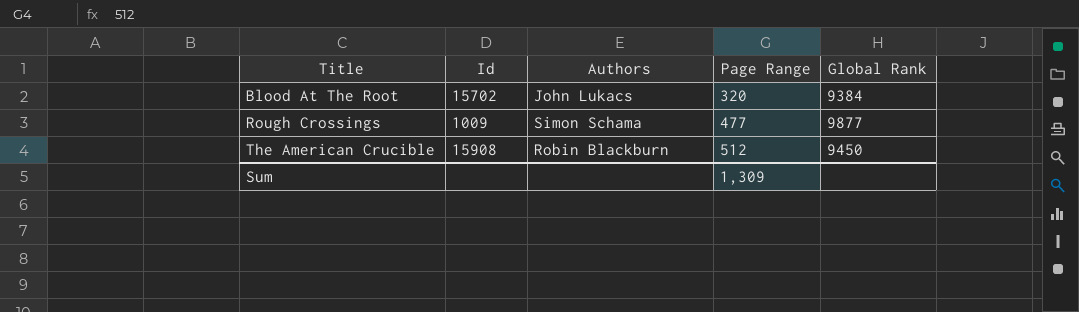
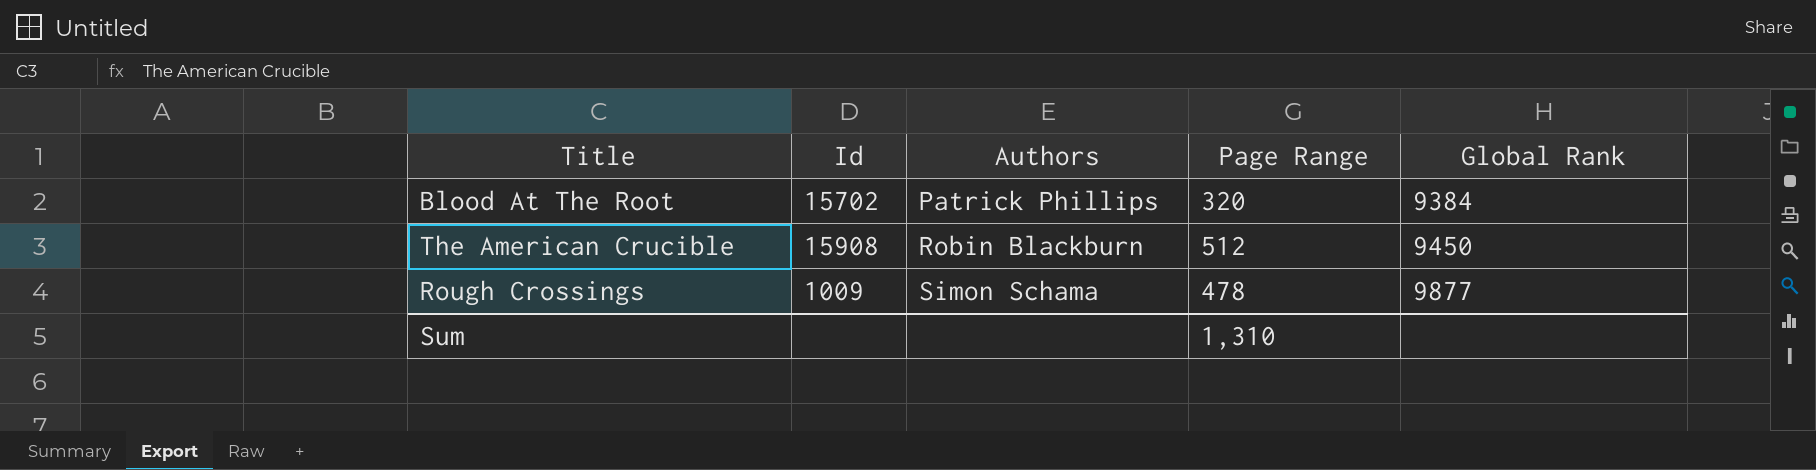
row order: Title ascending -> Authors ascending
Blood At The Root | Authors: John Lukacs -> Patrick Phillips
Rough Crossings | Page Range: 477 -> 478
Sum | Page Range: 1,309 -> 1,310

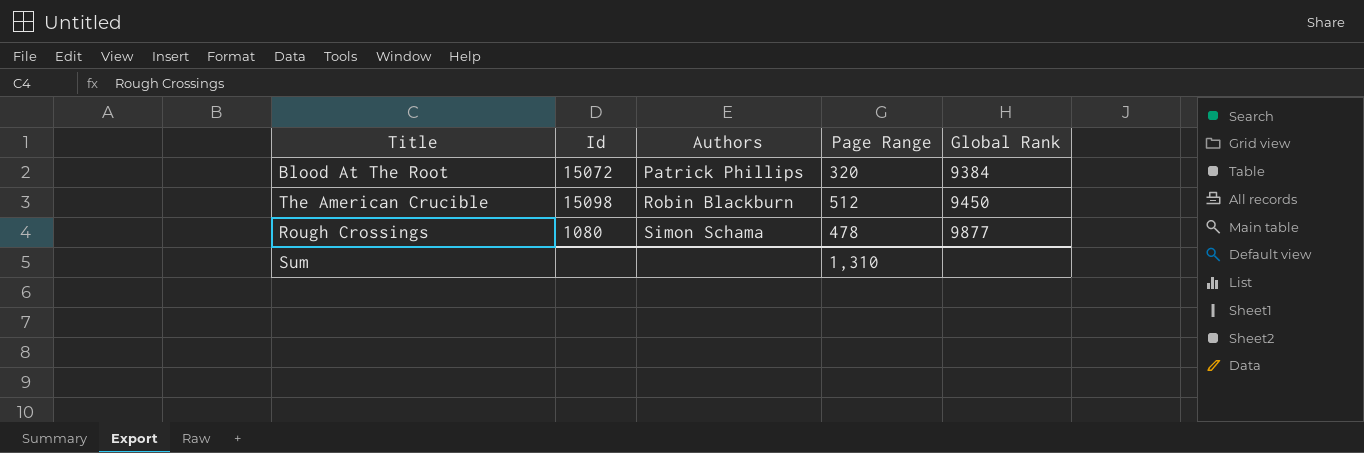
Blood At The Root | Id: 15702 -> 15072
The American Crucible | Id: 15908 -> 15098
Rough Crossings | Id: 1009 -> 1080

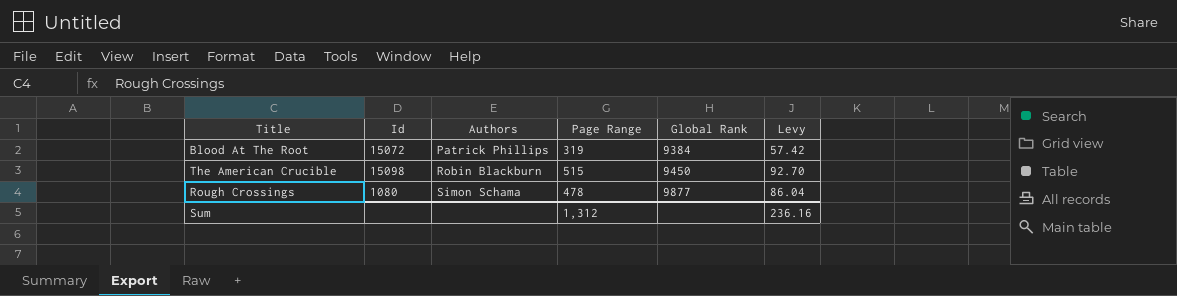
column Levy | formula: none -> [Page Range] * 0.18
Blood At The Root | Page Range: 320 -> 319
The American Crucible | Page Range: 512 -> 515
Sum | Page Range: 1,310 -> 1,312

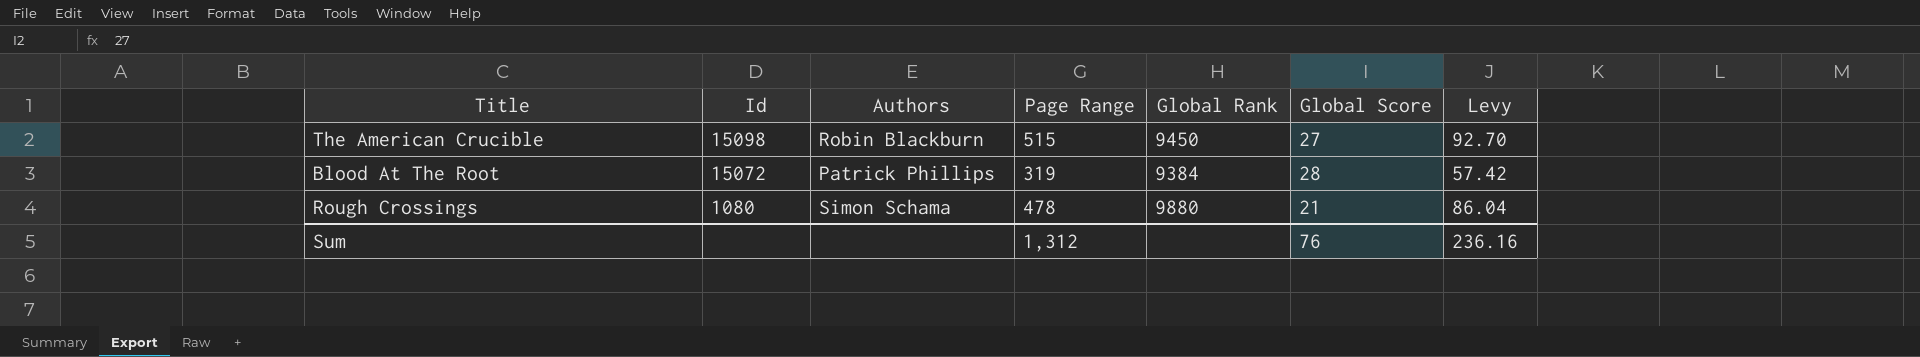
row order: Authors ascending -> Id descending
column Global Score | position: none -> 6
Rough Crossings | Global Rank: 9877 -> 9880

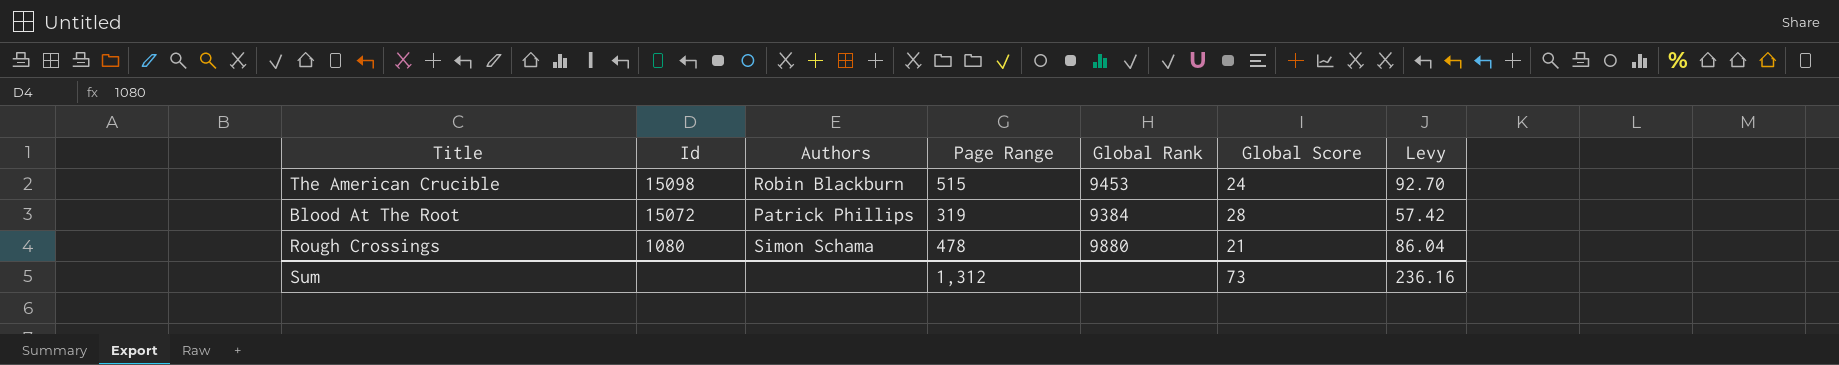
The American Crucible | Global Rank: 9450 -> 9453
The American Crucible | Global Score: 27 -> 24
Sum | Global Score: 76 -> 73

